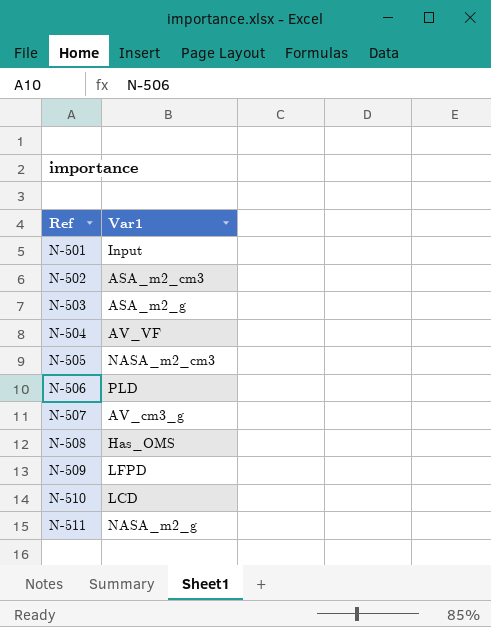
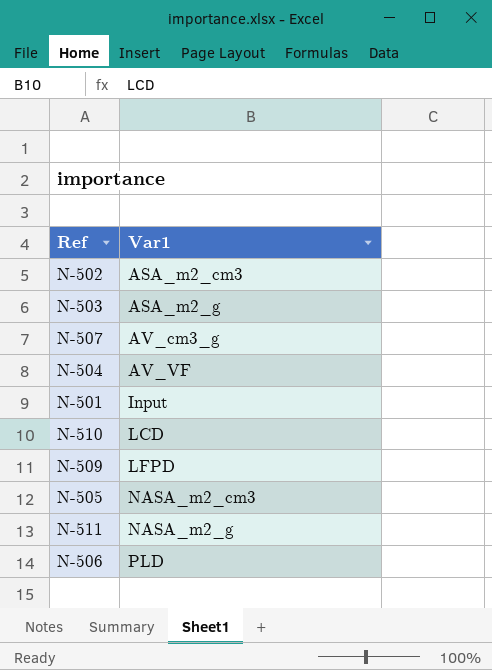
row order: Ref ascending -> Var1 ascending
row N-508: Has_OMS -> none

